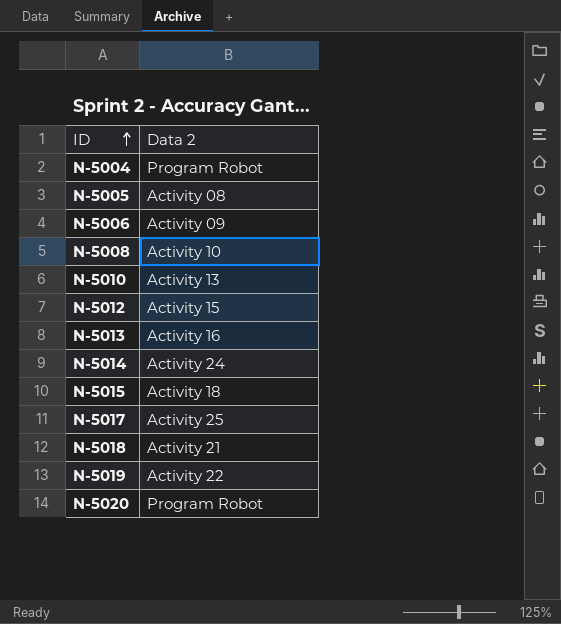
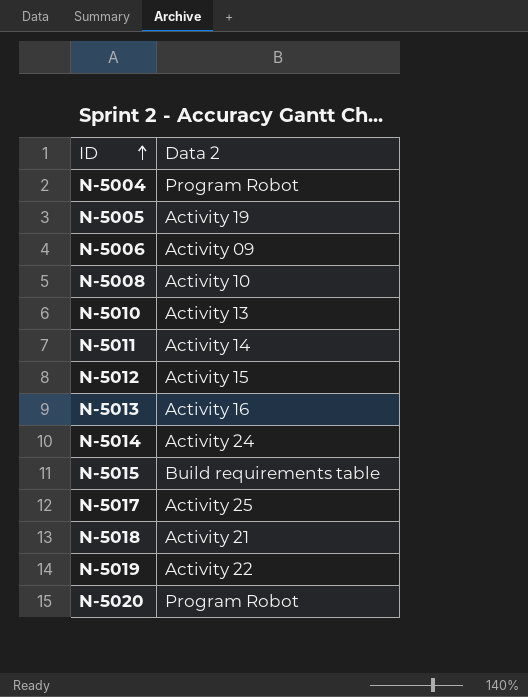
N-5005 | Data 2: Activity 08 -> Activity 19
row N-5011: none -> Activity 14
N-5015 | Data 2: Activity 18 -> Build requirements table

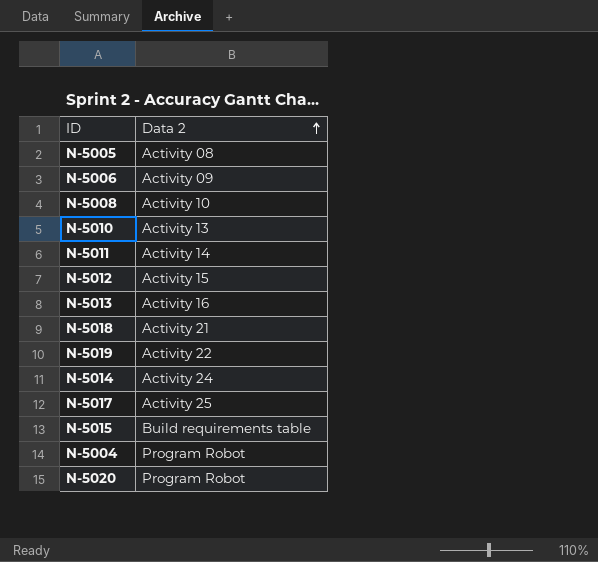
row order: ID ascending -> Data 2 ascending
N-5005 | Data 2: Activity 19 -> Activity 08

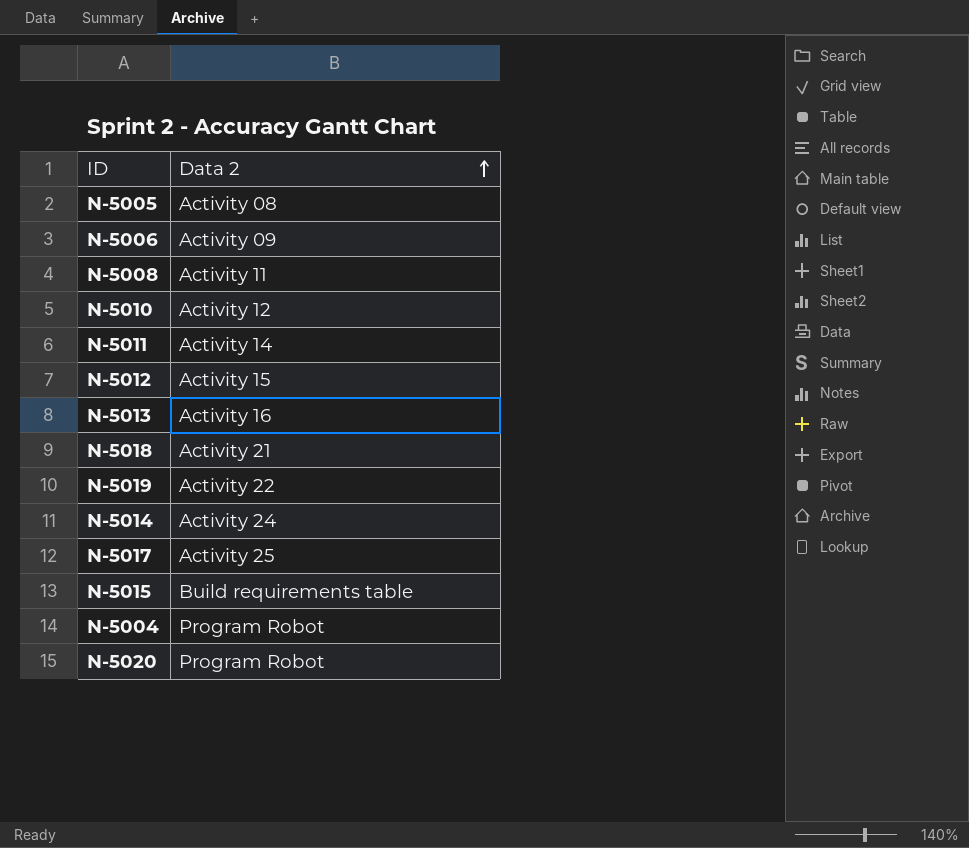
N-5008 | Data 2: Activity 10 -> Activity 11
N-5010 | Data 2: Activity 13 -> Activity 12

